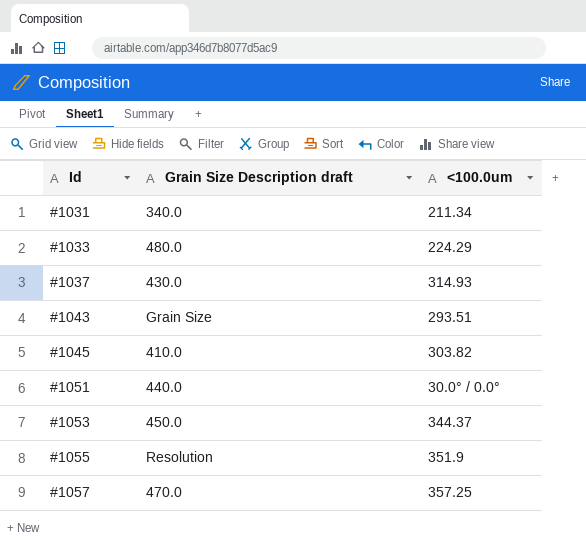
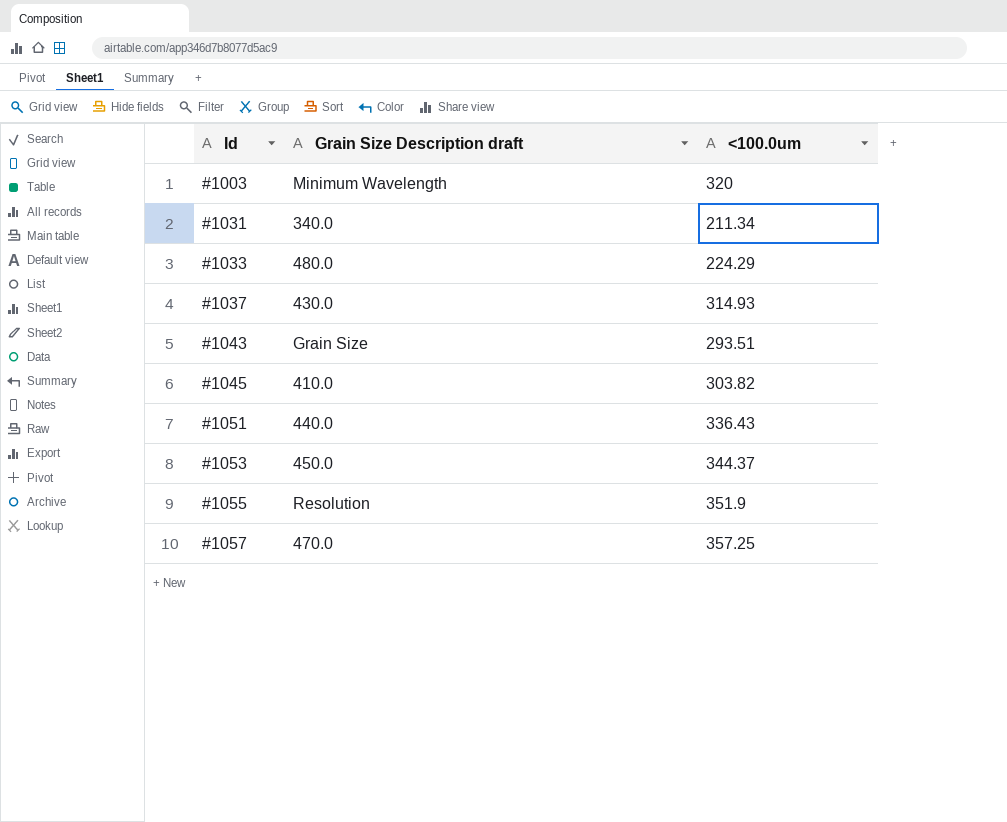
row #1003: none -> Minimum Wavelength | 320
#1051 | <100.0um: 30.0° / 0.0° -> 336.43

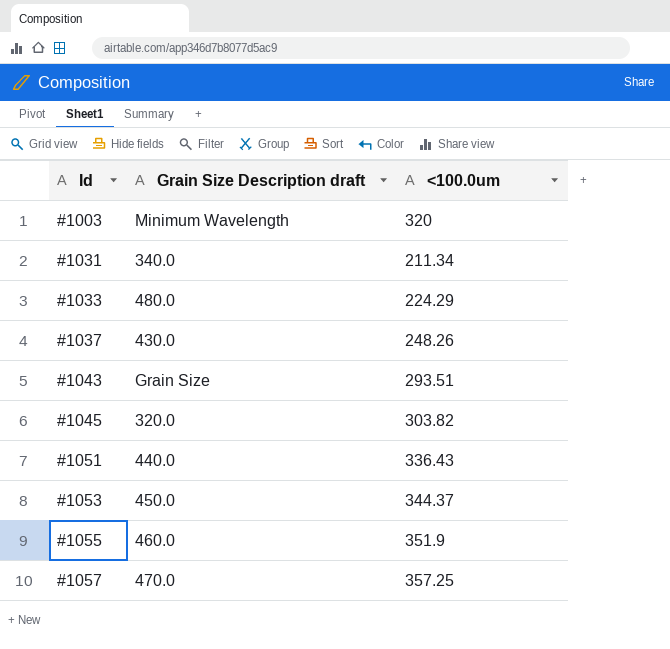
#1037 | <100.0um: 314.93 -> 248.26
#1045 | Grain Size Description draft: 410.0 -> 320.0
#1055 | Grain Size Description draft: Resolution -> 460.0

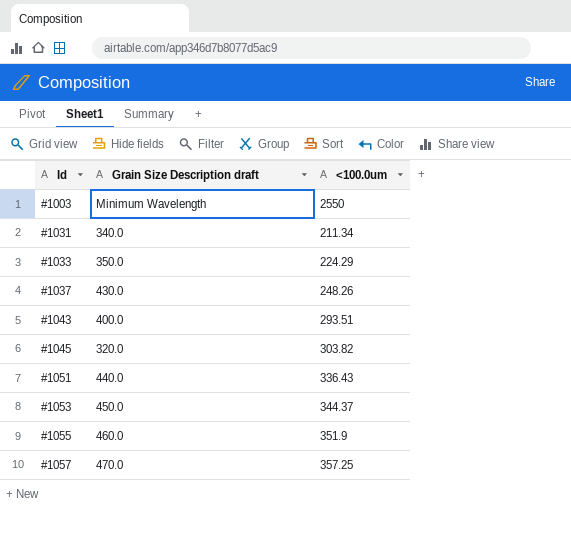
#1003 | <100.0um: 320 -> 2550
#1033 | Grain Size Description draft: 480.0 -> 350.0
#1043 | Grain Size Description draft: Grain Size -> 400.0

